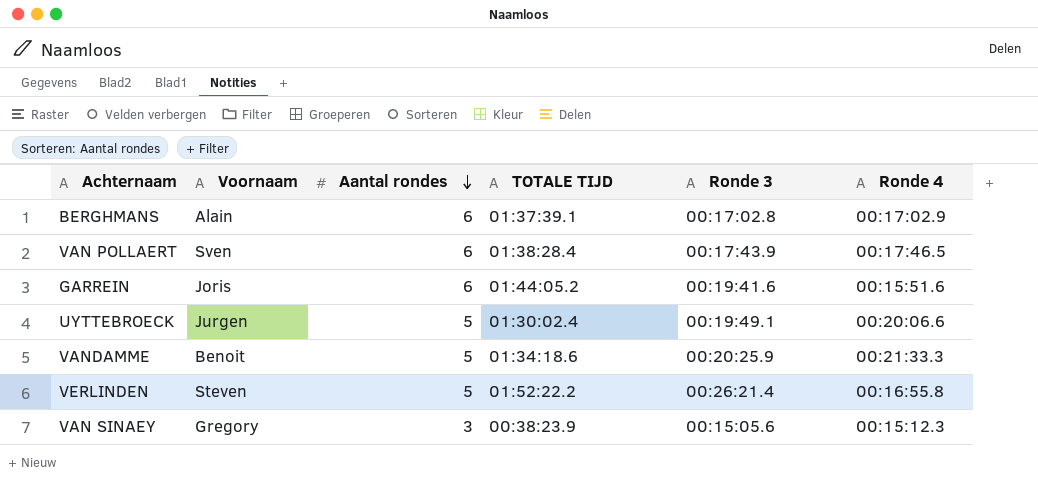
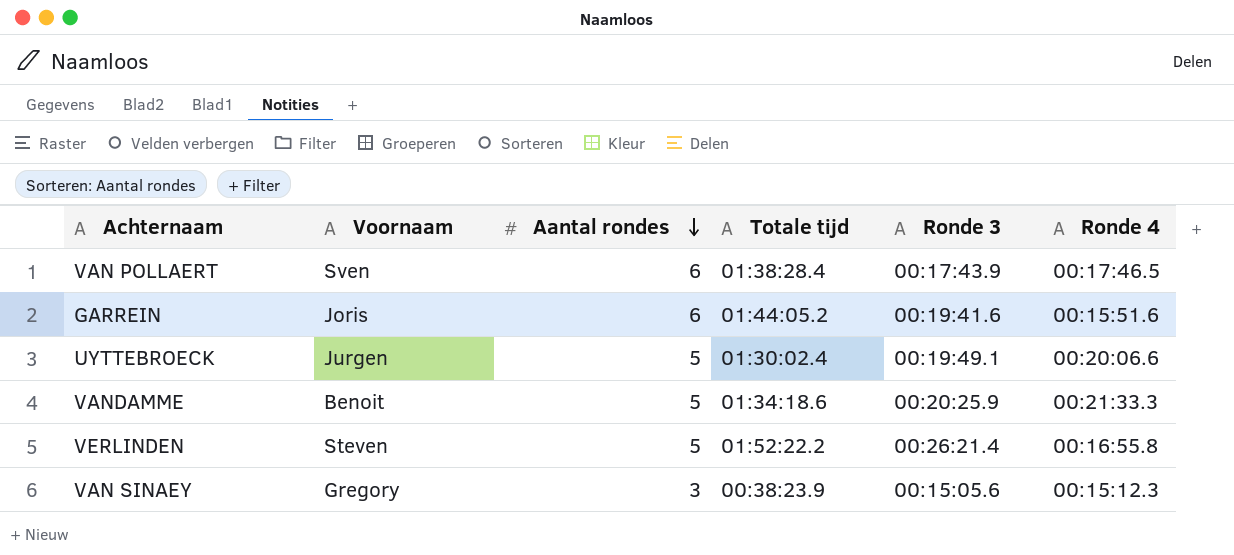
column name: TOTALE TIJD -> Totale tijd
row BERGHMANS: Alain | 6 | 01:37:39.1 | 00:17:02.8 | 00:17:02.9 -> none

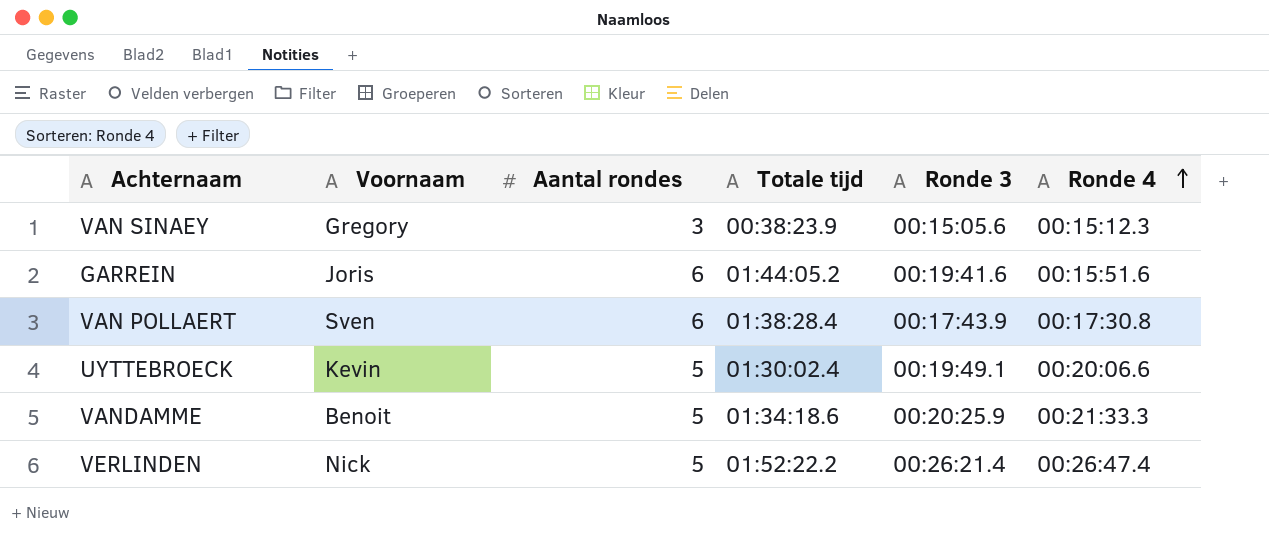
row order: Aantal rondes descending -> Ronde 4 ascending
VAN POLLAERT | Ronde 4: 00:17:46.5 -> 00:17:30.8
UYTTEBROECK | Voornaam: Jurgen -> Kevin
VERLINDEN | Voornaam: Steven -> Nick
VERLINDEN | Ronde 4: 00:16:55.8 -> 00:26:47.4

